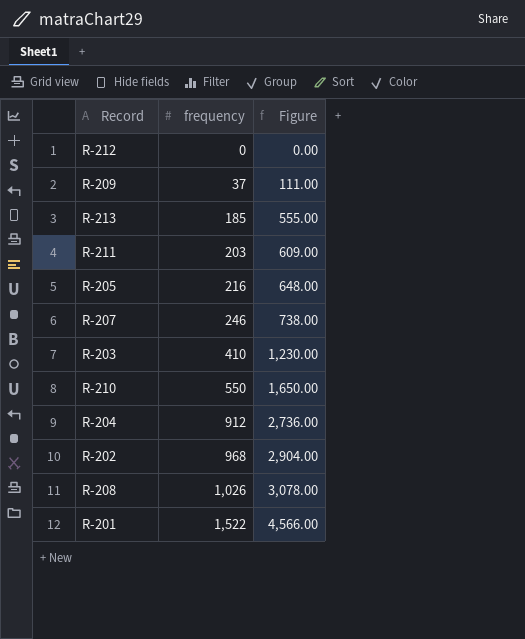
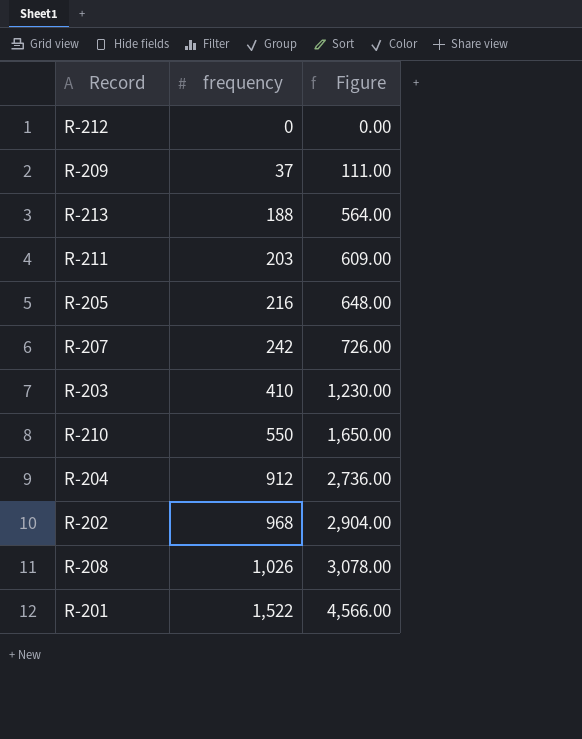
R-213 | frequency: 185 -> 188
R-213 | Figure: 555.00 -> 564.00
R-207 | frequency: 246 -> 242
R-207 | Figure: 738.00 -> 726.00

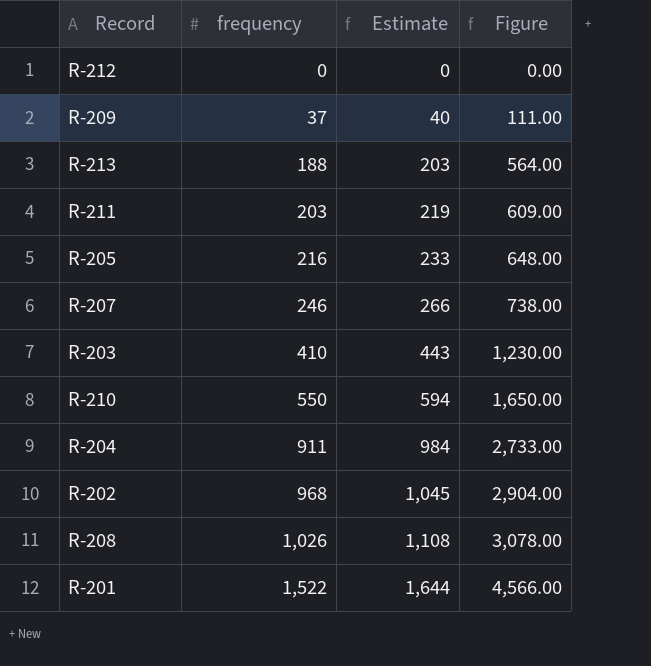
column Estimate | formula: none -> [frequency] * 1.08
R-207 | frequency: 242 -> 246
R-207 | Figure: 726.00 -> 738.00
R-204 | frequency: 912 -> 911
R-204 | Figure: 2,736.00 -> 2,733.00

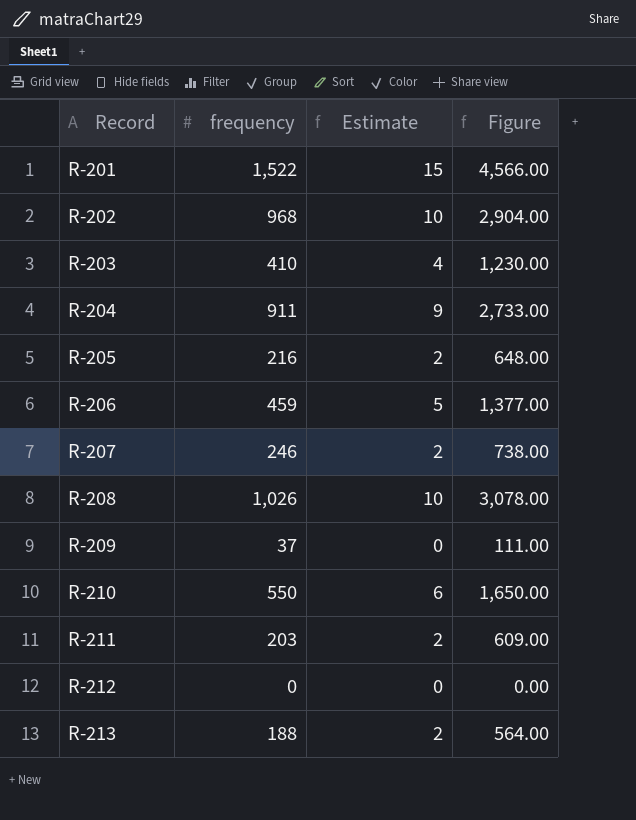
row order: frequency ascending -> Record ascending
column Estimate | formula: [frequency] * 1.08 -> [frequency] * 0.01
row R-206: none -> 459 | 5 | 1,377.00

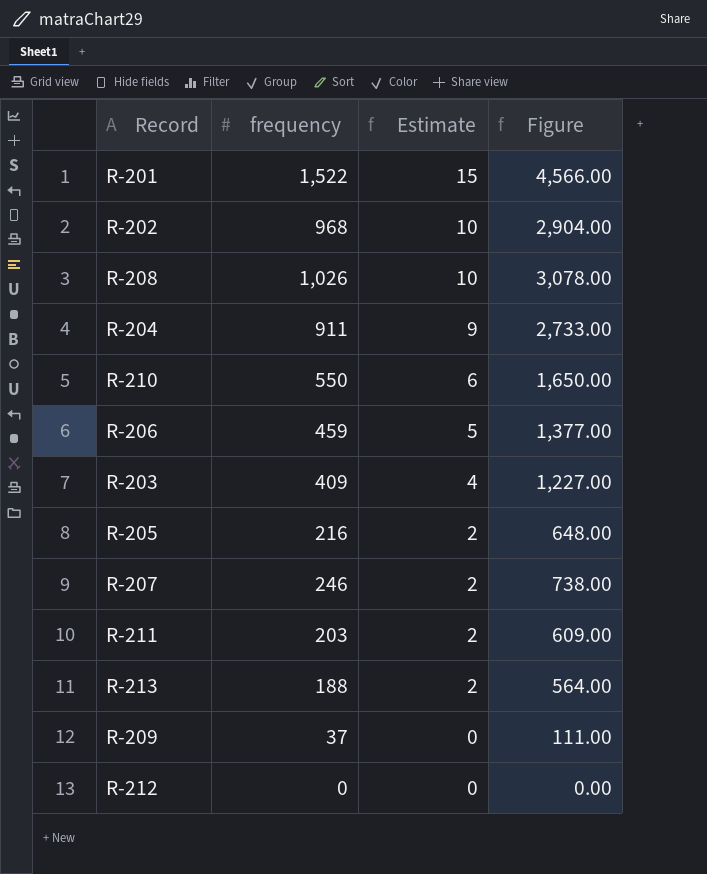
row order: Record ascending -> Estimate descending
R-203 | frequency: 410 -> 409
R-203 | Figure: 1,230.00 -> 1,227.00

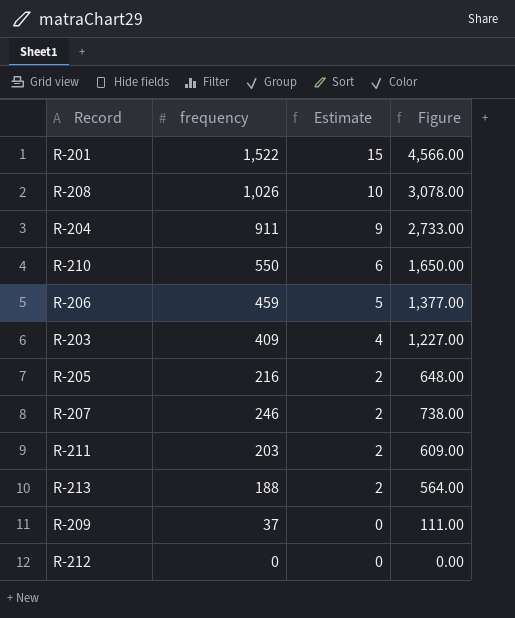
row R-202: 968 | 10 | 2,904.00 -> none

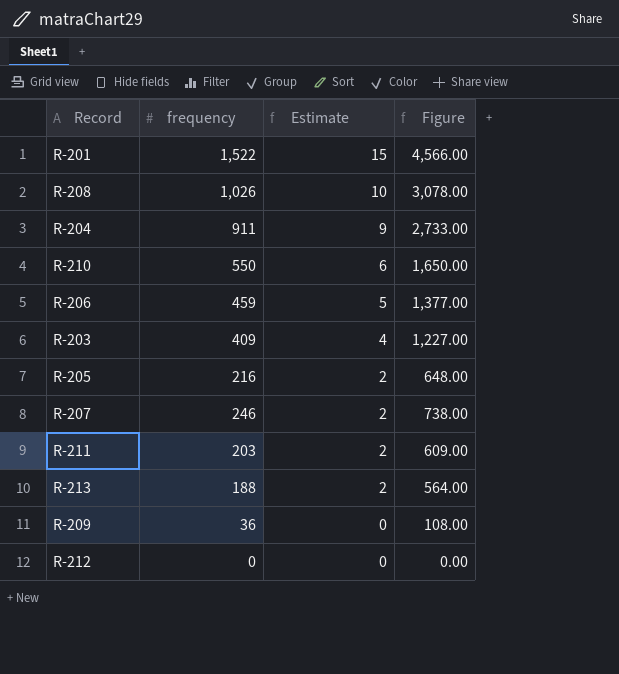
R-209 | frequency: 37 -> 36
R-209 | Figure: 111.00 -> 108.00

